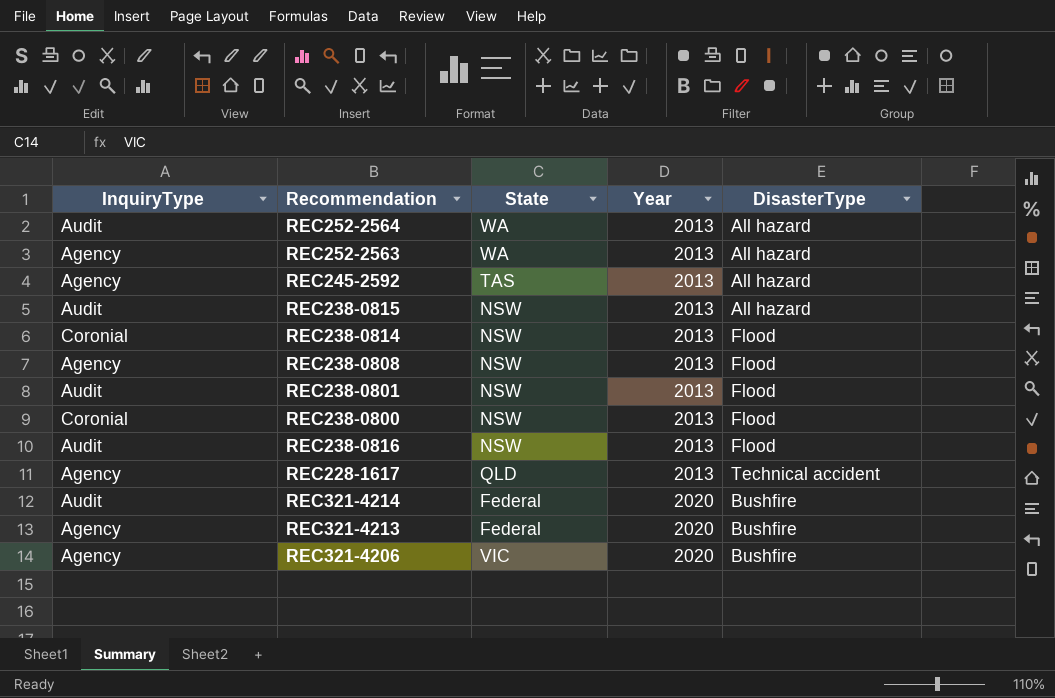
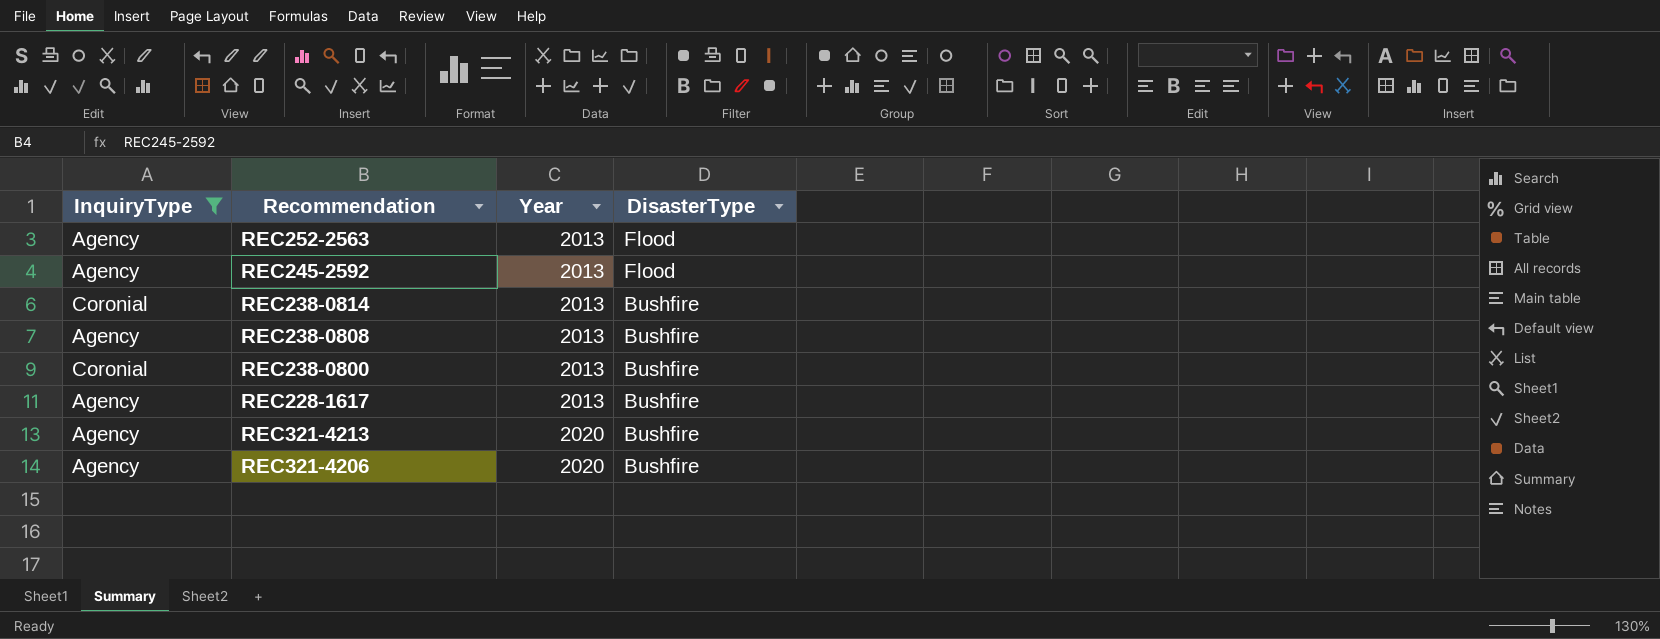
filter: none -> InquiryType != Audit
column State | position: 3 -> none
REC252-2563 | DisasterType: All hazard -> Flood
REC245-2592 | DisasterType: All hazard -> Flood
REC238-0814 | DisasterType: Flood -> Bushfire
REC238-0808 | DisasterType: Flood -> Bushfire
REC238-0800 | DisasterType: Flood -> Bushfire
REC228-1617 | DisasterType: Technical accident -> Bushfire

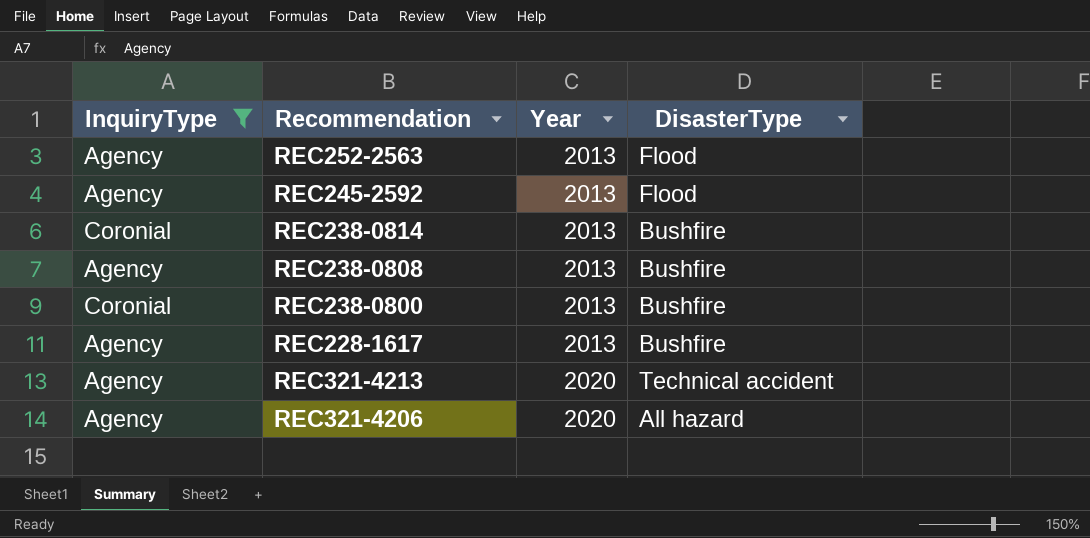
REC321-4213 | DisasterType: Bushfire -> Technical accident
REC321-4206 | DisasterType: Bushfire -> All hazard

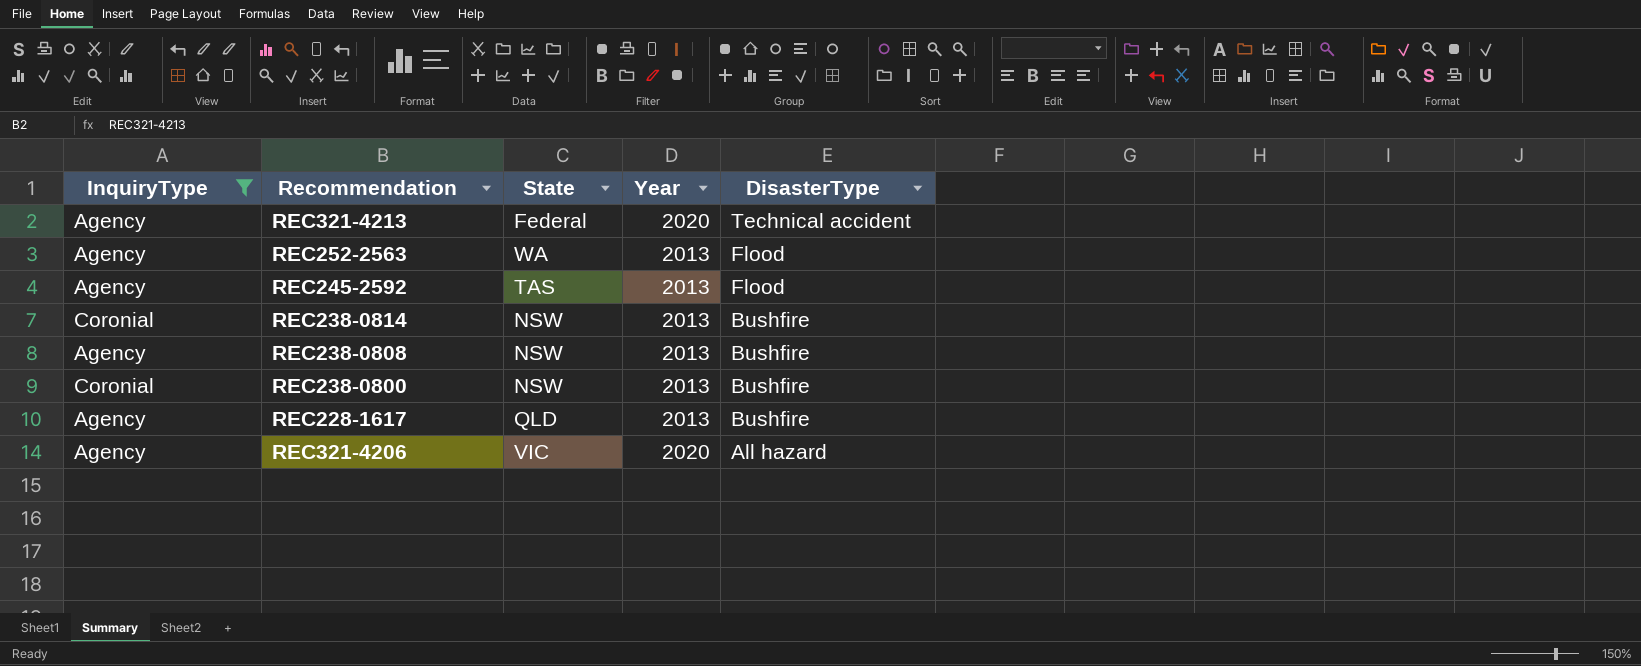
row order: Year ascending -> DisasterType descending
column State | position: none -> 3

